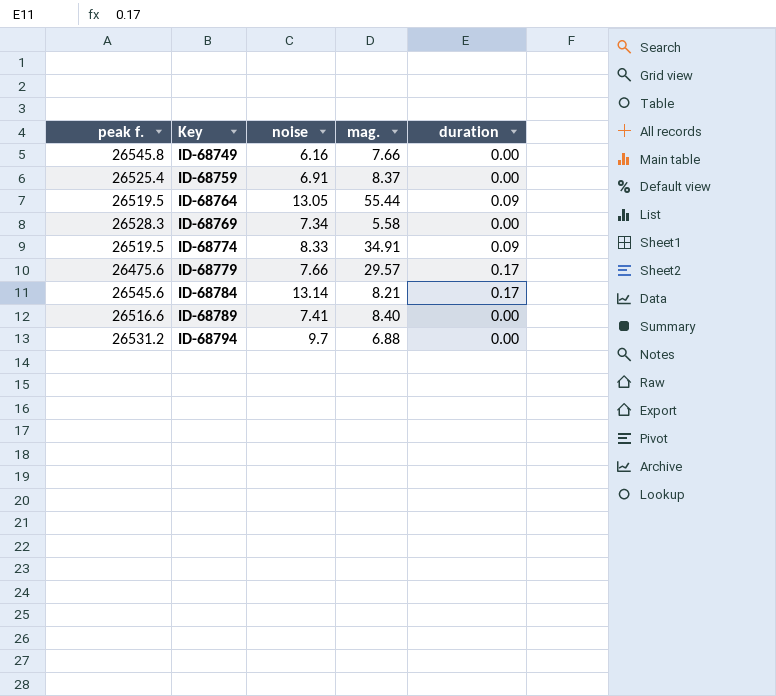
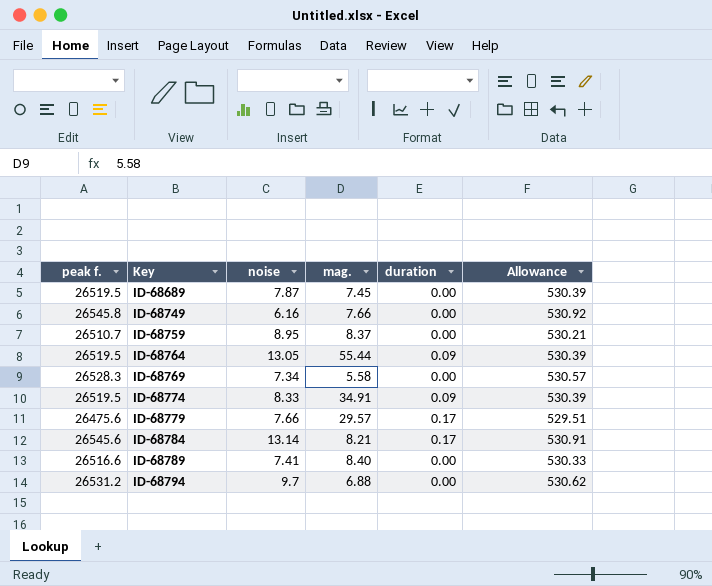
column Allowance | formula: none -> [peak f.] * 0.02
row ID-68689: none -> 26519.5 | 7.87 | 7.45 | 0.00 | 530.39
ID-68759 | peak f.: 26525.4 -> 26510.7
ID-68759 | noise: 6.91 -> 8.95

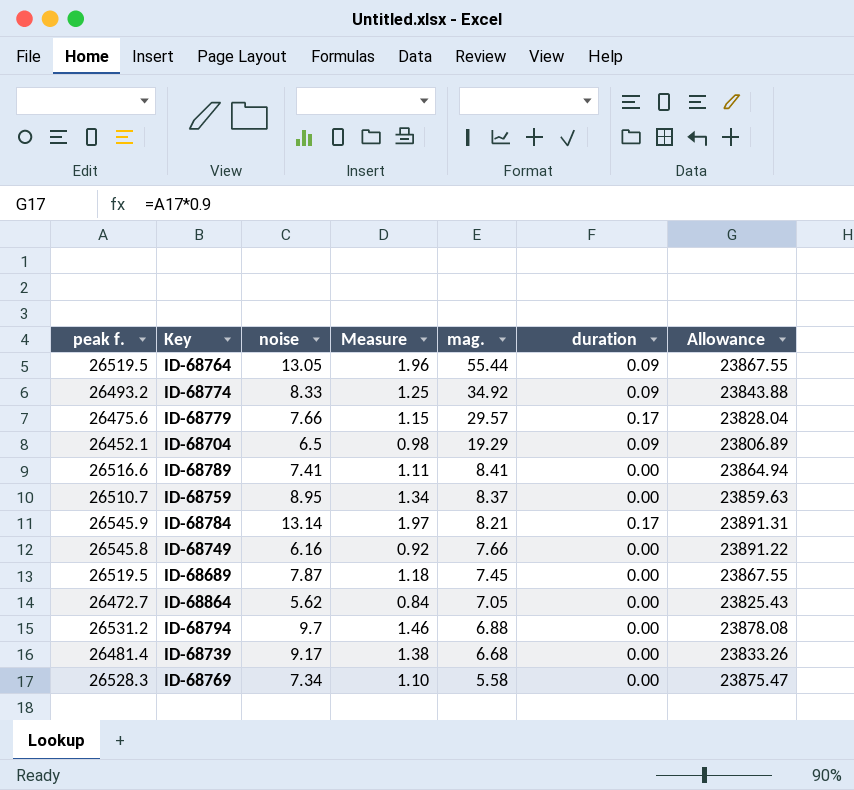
row order: Key ascending -> mag. descending
column Measure | formula: none -> [noise] * 0.15
column Allowance | formula: [peak f.] * 0.02 -> [peak f.] * 0.9
ID-68774 | peak f.: 26519.5 -> 26493.2
ID-68774 | mag.: 34.91 -> 34.92
row ID-68704: none -> 26452.1 | 6.5 | 0.98 | 19.29 | 0.09 | 23806.89
ID-68789 | mag.: 8.40 -> 8.41
ID-68784 | peak f.: 26545.6 -> 26545.9
row ID-68864: none -> 26472.7 | 5.62 | 0.84 | 7.05 | 0.00 | 23825.43
row ID-68739: none -> 26481.4 | 9.17 | 1.38 | 6.68 | 0.00 | 23833.26

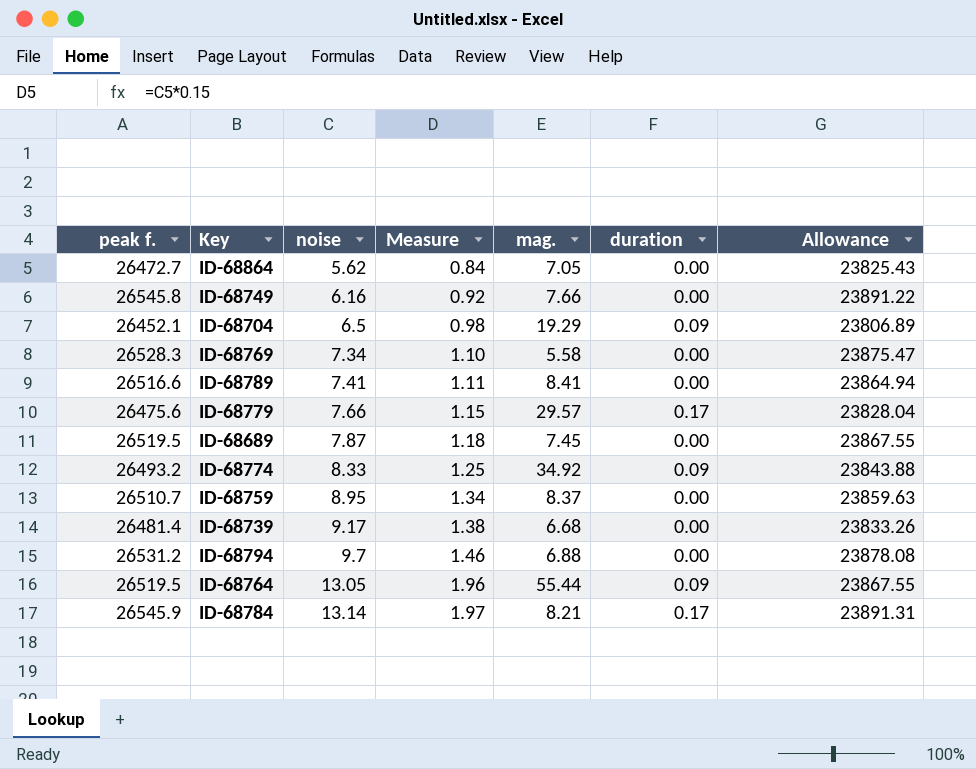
row order: mag. descending -> noise ascending

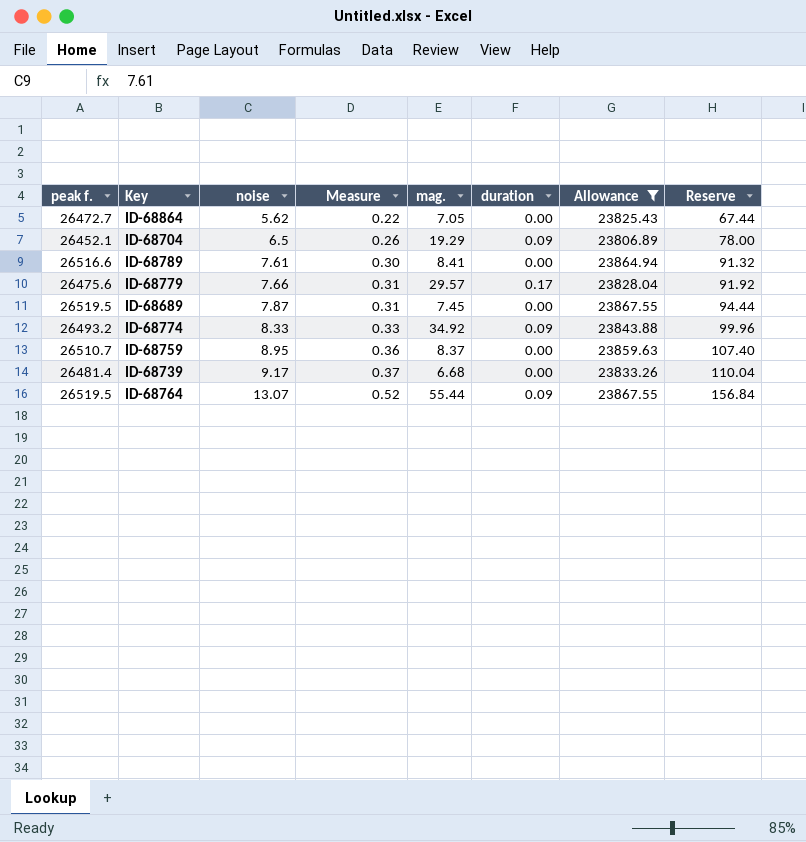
filter: none -> Allowance <= 23867.55
column Measure | formula: [noise] * 0.15 -> [noise] * 0.04
column Reserve | formula: none -> [noise] * 12
ID-68789 | noise: 7.41 -> 7.61
ID-68764 | noise: 13.05 -> 13.07

